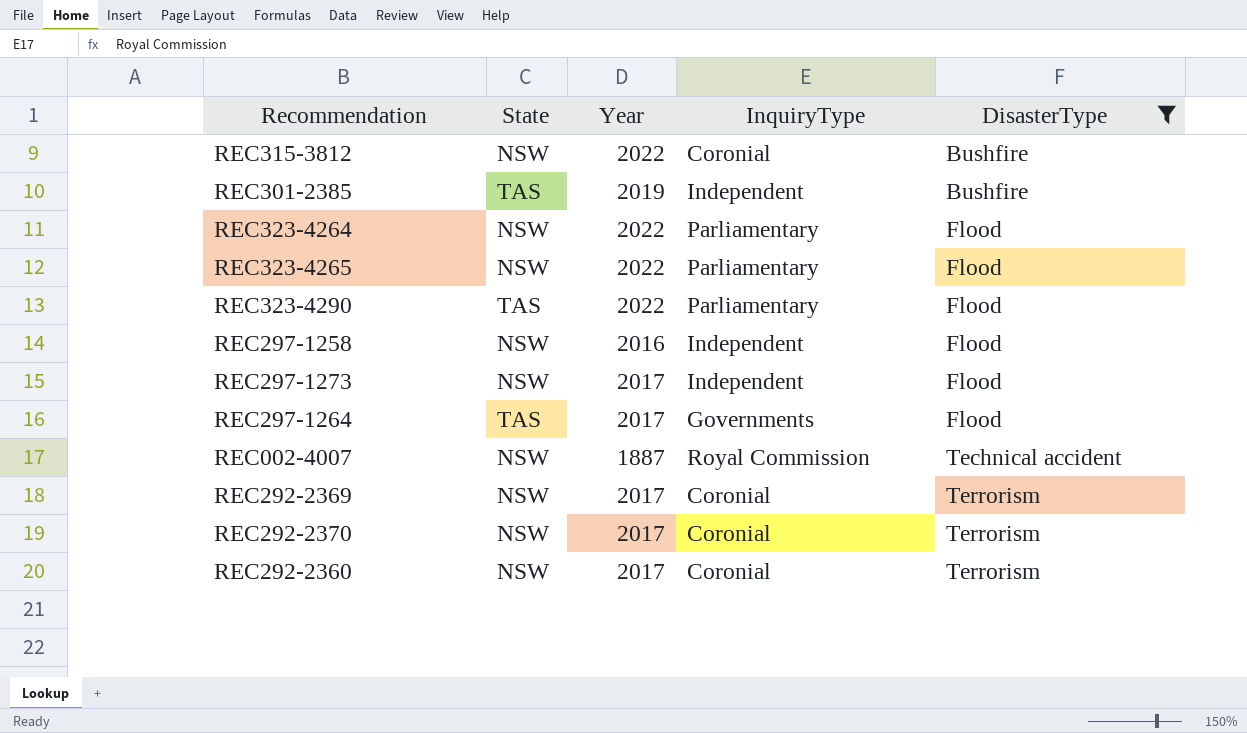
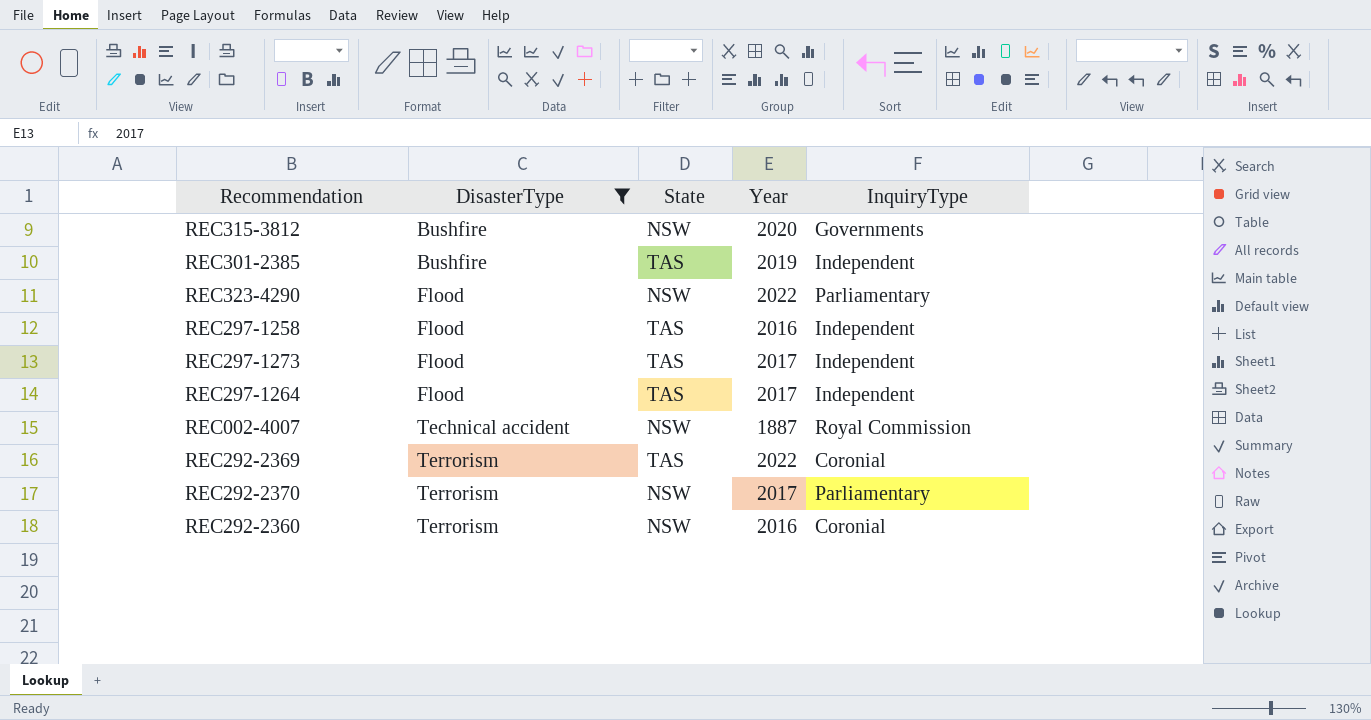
column DisasterType | position: 5 -> 2
row REC323-4264: NSW | 2022 | Parliamentary | Flood -> none
row REC323-4265: NSW | 2022 | Parliamentary | Flood -> none
REC315-3812 | Year: 2022 -> 2020
REC315-3812 | InquiryType: Coronial -> Governments
REC323-4290 | State: TAS -> NSW
REC297-1258 | State: NSW -> TAS
REC297-1273 | State: NSW -> TAS
REC297-1264 | InquiryType: Governments -> Independent
REC292-2369 | State: NSW -> TAS
REC292-2369 | Year: 2017 -> 2022
REC292-2370 | InquiryType: Coronial -> Parliamentary
REC292-2360 | Year: 2017 -> 2016

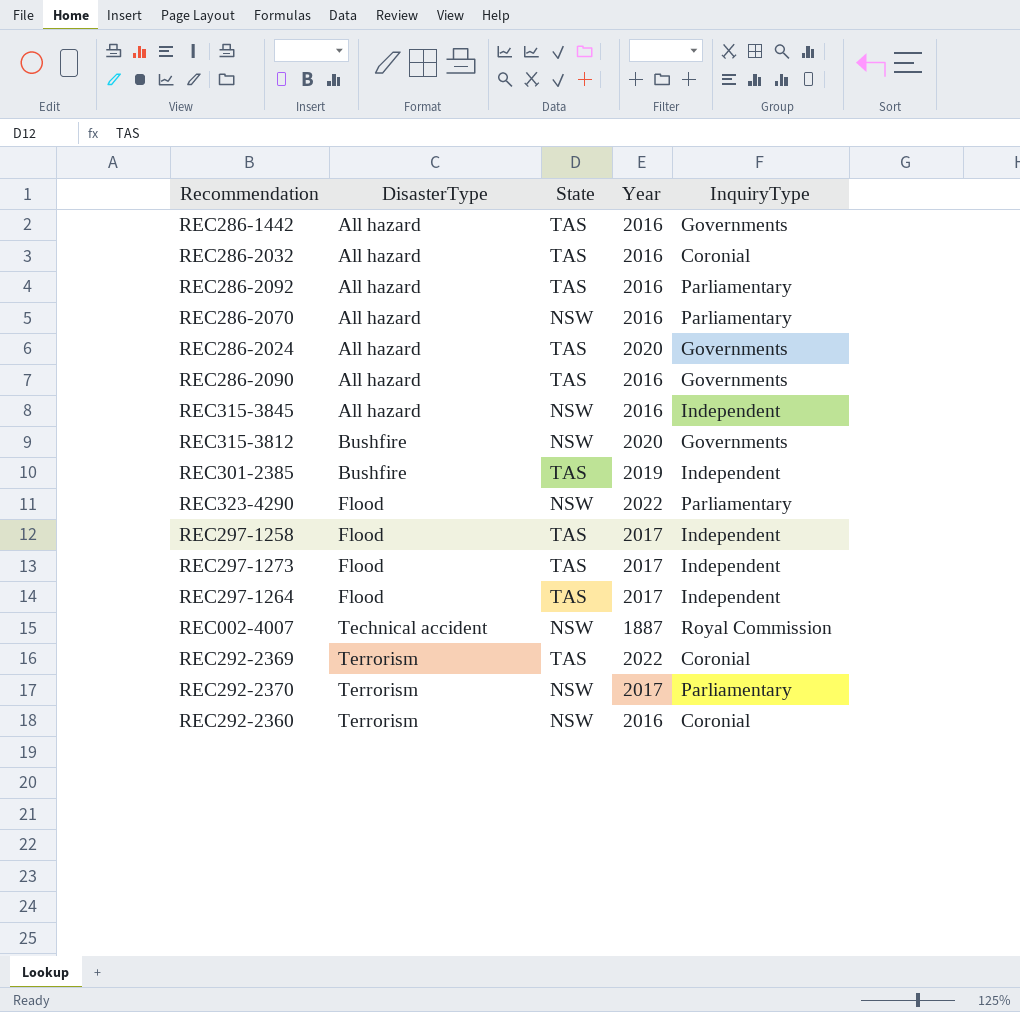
filter: DisasterType != All hazard -> none
REC297-1258 | Year: 2016 -> 2017

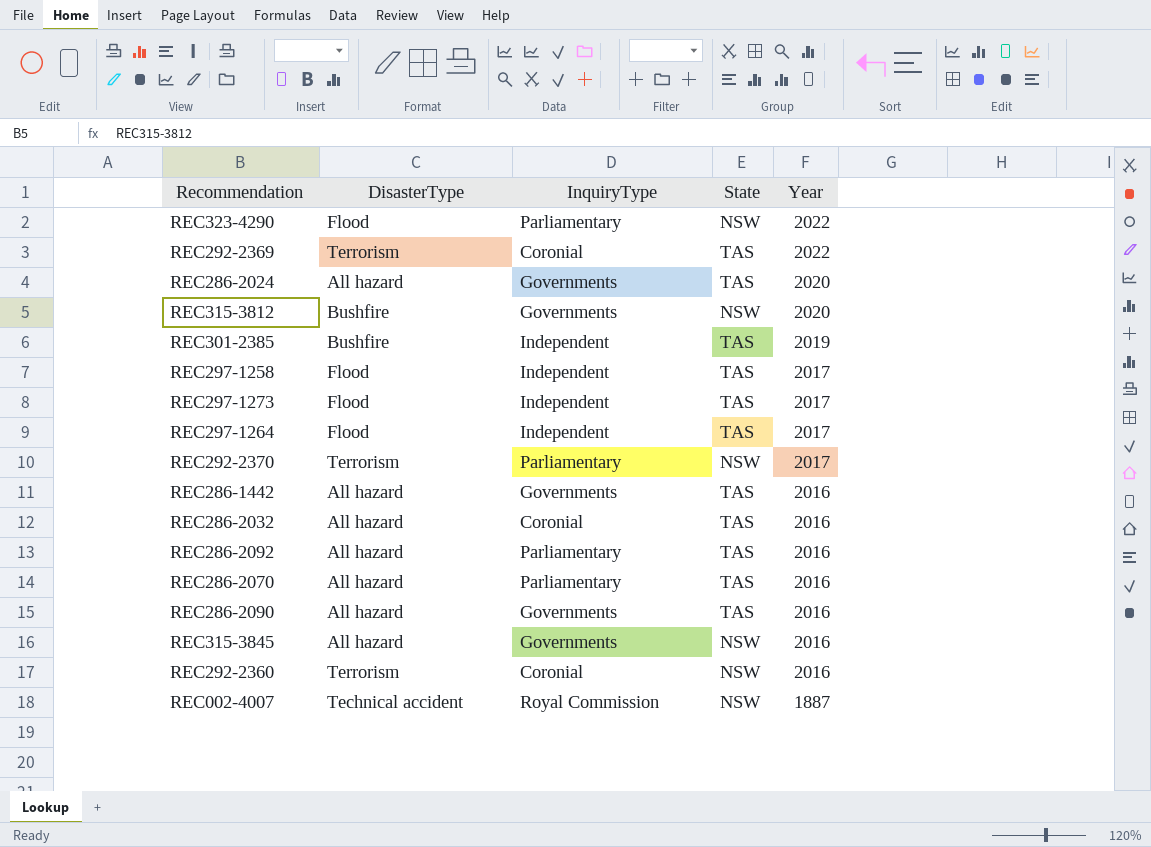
row order: DisasterType ascending -> Year descending
column InquiryType | position: 5 -> 3
REC286-2070 | State: NSW -> TAS
REC315-3845 | InquiryType: Independent -> Governments

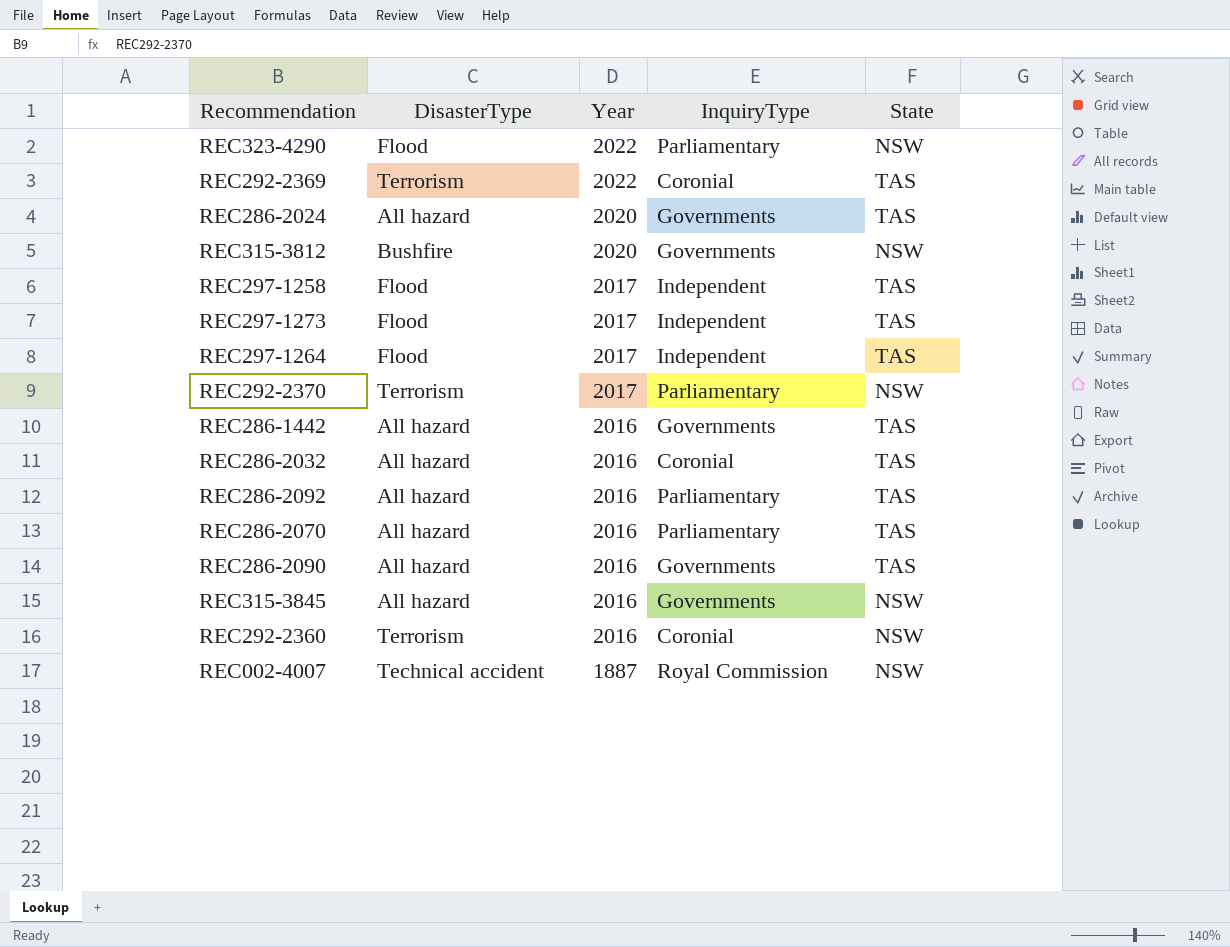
column Year | position: 5 -> 3
row REC301-2385: Bushfire | Independent | TAS | 2019 -> none

